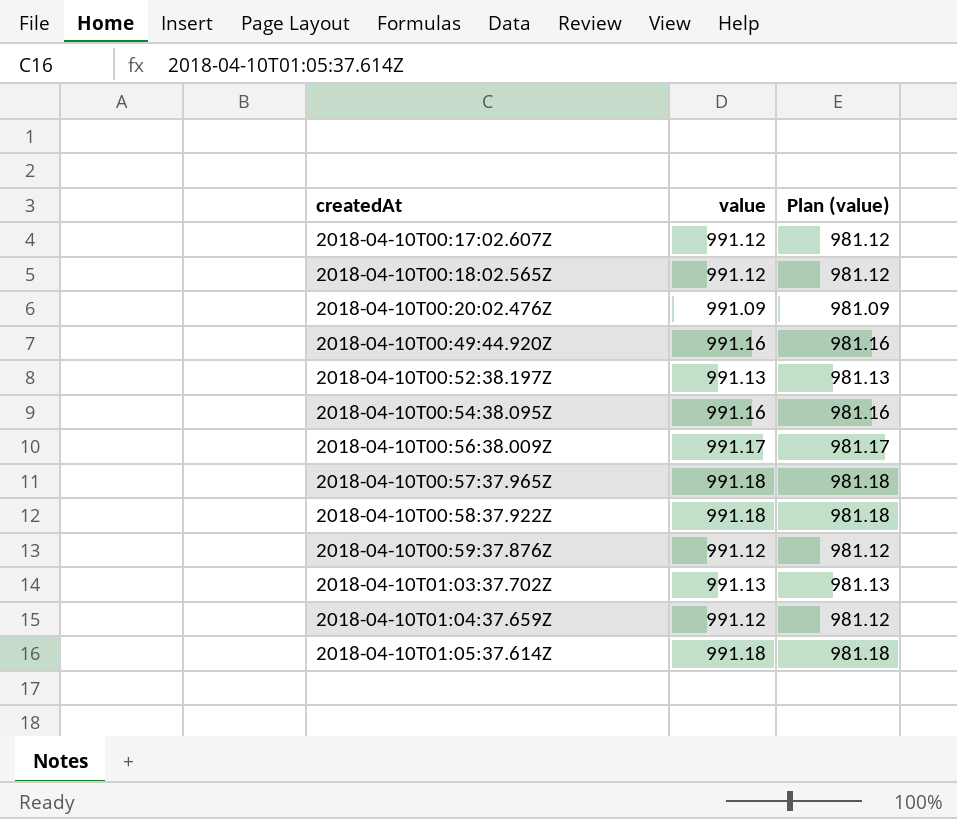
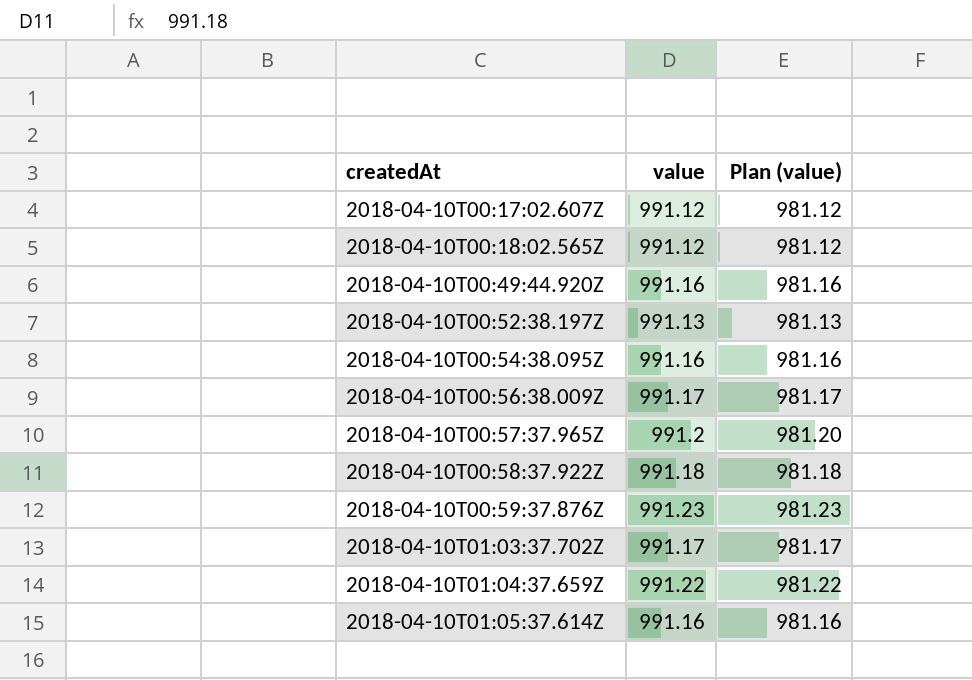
row 2018-04-10T00:20:02.476Z: 991.09 | 981.09 -> none
2018-04-10T00:57:37.965Z | value: 991.18 -> 991.2
2018-04-10T00:57:37.965Z | Plan (value): 981.18 -> 981.20
2018-04-10T00:59:37.876Z | value: 991.12 -> 991.23
2018-04-10T00:59:37.876Z | Plan (value): 981.12 -> 981.23
2018-04-10T01:03:37.702Z | value: 991.13 -> 991.17
2018-04-10T01:03:37.702Z | Plan (value): 981.13 -> 981.17
2018-04-10T01:04:37.659Z | value: 991.12 -> 991.22
2018-04-10T01:04:37.659Z | Plan (value): 981.12 -> 981.22
2018-04-10T01:05:37.614Z | value: 991.18 -> 991.16
2018-04-10T01:05:37.614Z | Plan (value): 981.18 -> 981.16

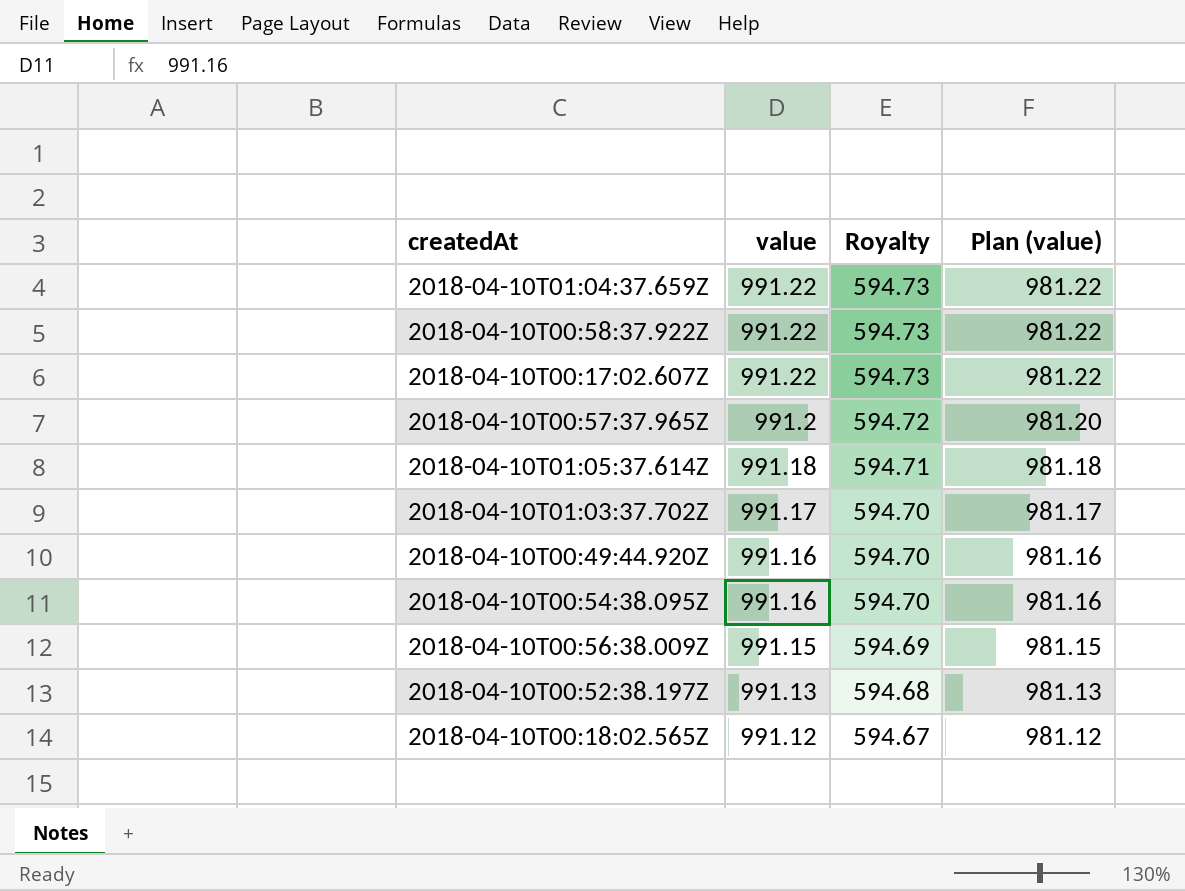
row order: createdAt ascending -> value descending
column Royalty | formula: none -> [value] * 0.6
row 2018-04-10T00:59:37.876Z: 991.23 | 981.23 -> none
2018-04-10T00:58:37.922Z | value: 991.18 -> 991.22
2018-04-10T00:58:37.922Z | Plan (value): 981.18 -> 981.22
2018-04-10T00:17:02.607Z | value: 991.12 -> 991.22
2018-04-10T00:17:02.607Z | Plan (value): 981.12 -> 981.22
2018-04-10T01:05:37.614Z | value: 991.16 -> 991.18
2018-04-10T01:05:37.614Z | Plan (value): 981.16 -> 981.18
2018-04-10T00:56:38.009Z | value: 991.17 -> 991.15
2018-04-10T00:56:38.009Z | Plan (value): 981.17 -> 981.15

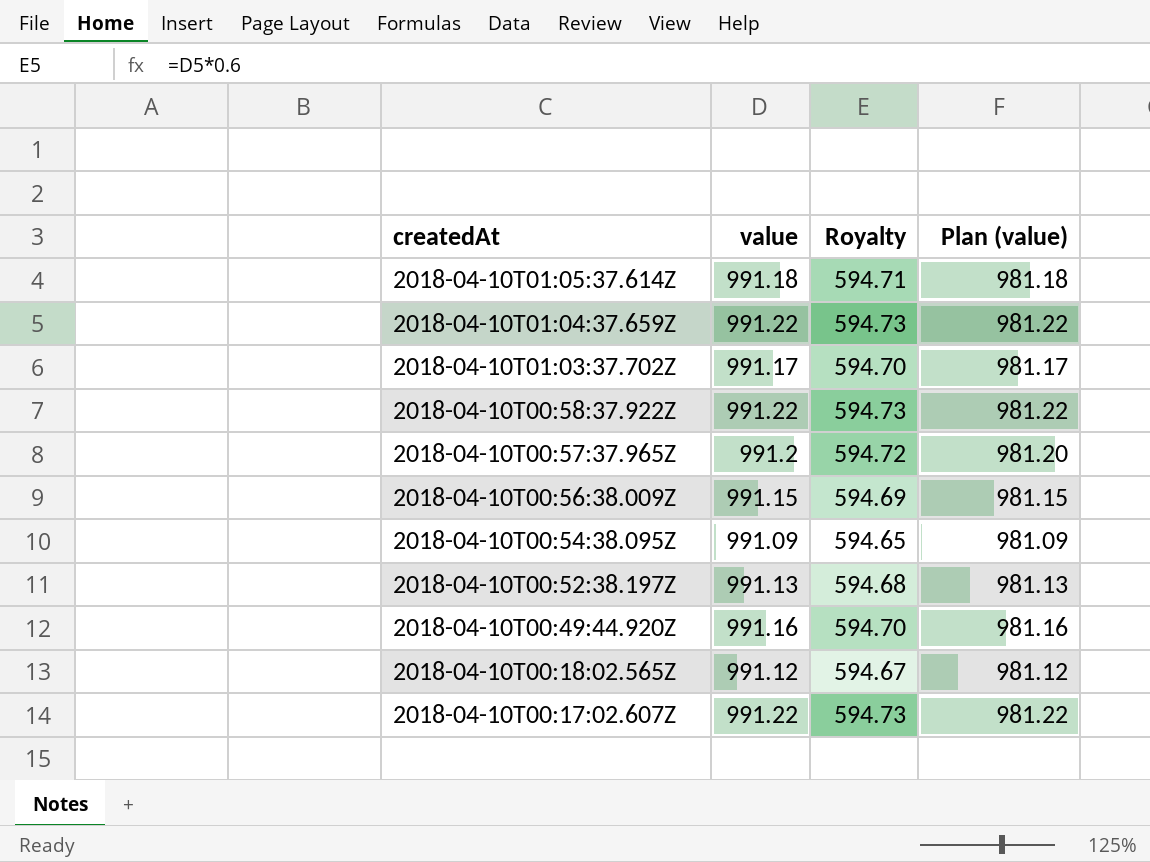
row order: value descending -> createdAt descending
2018-04-10T00:54:38.095Z | value: 991.16 -> 991.09
2018-04-10T00:54:38.095Z | Royalty: 594.70 -> 594.65
2018-04-10T00:54:38.095Z | Plan (value): 981.16 -> 981.09

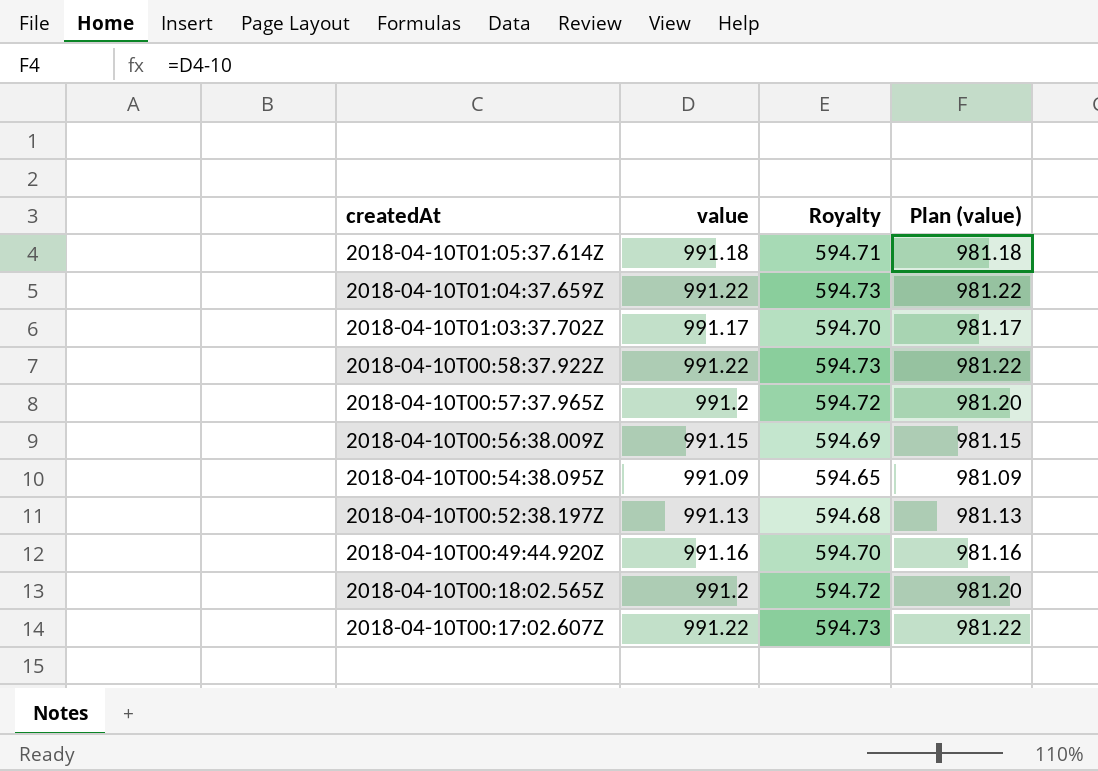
2018-04-10T00:18:02.565Z | value: 991.12 -> 991.2
2018-04-10T00:18:02.565Z | Royalty: 594.67 -> 594.72
2018-04-10T00:18:02.565Z | Plan (value): 981.12 -> 981.20

